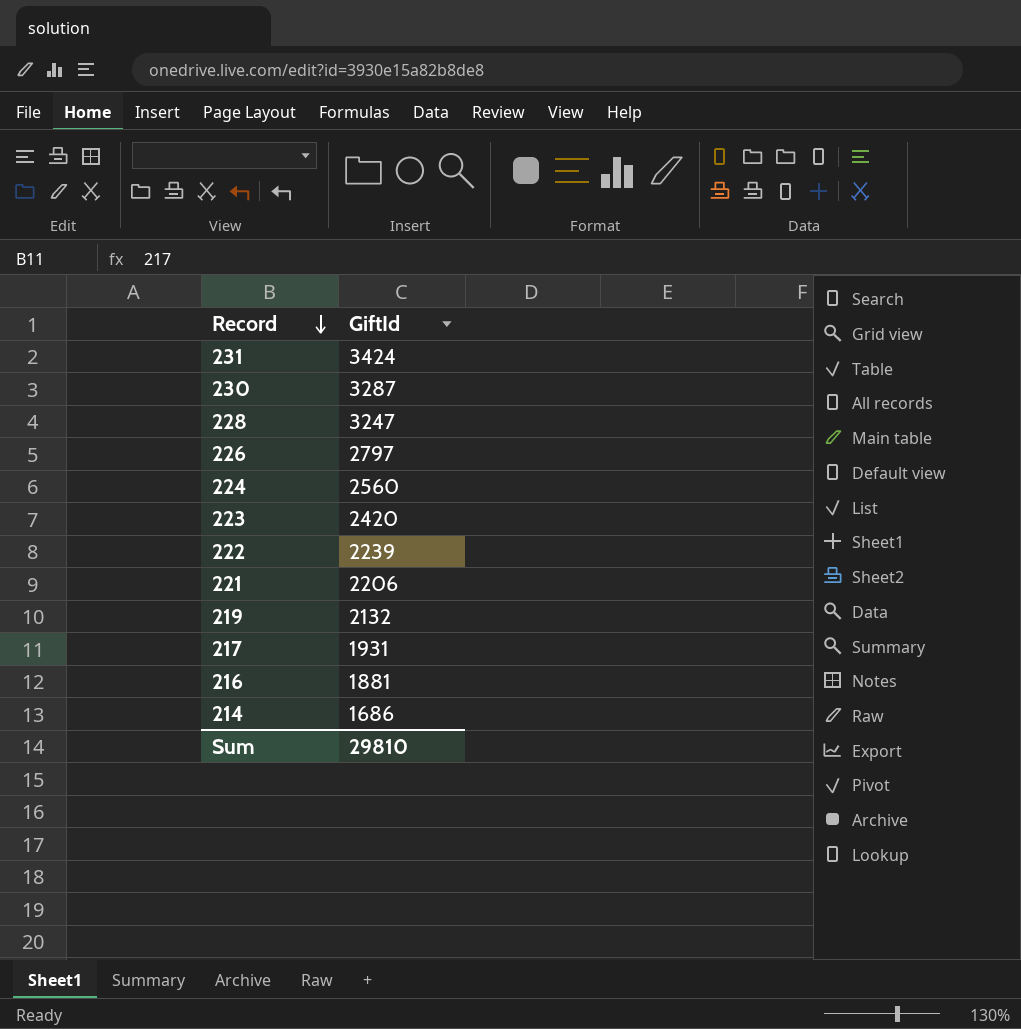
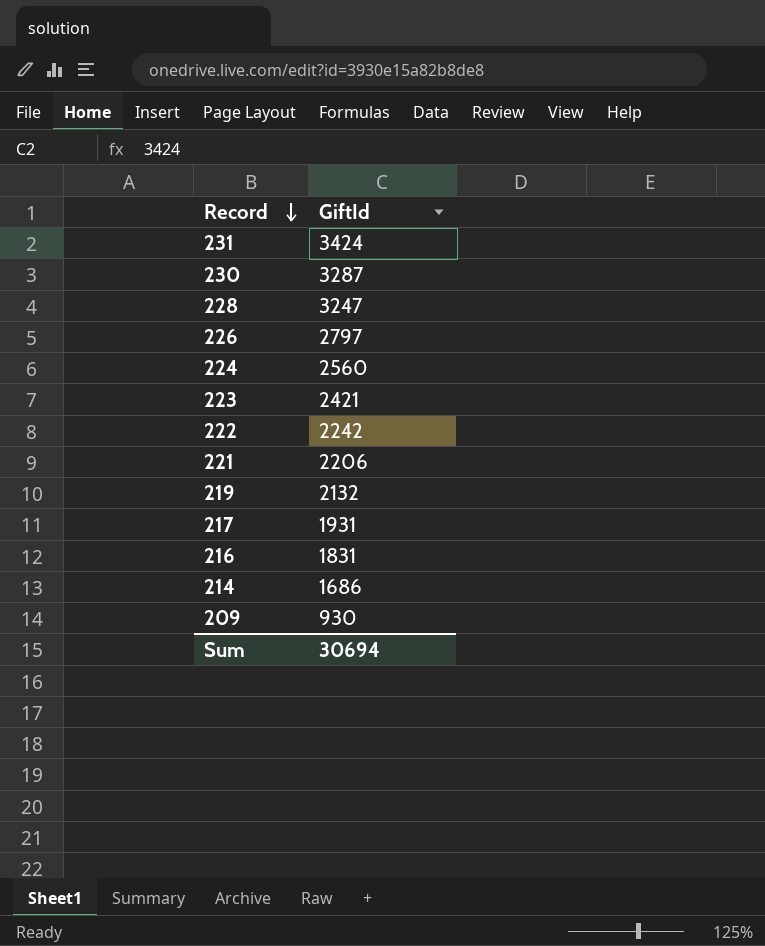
223 | GiftId: 2420 -> 2421
222 | GiftId: 2239 -> 2242
216 | GiftId: 1881 -> 1831
row 209: none -> 930
Sum | GiftId: 29810 -> 30694

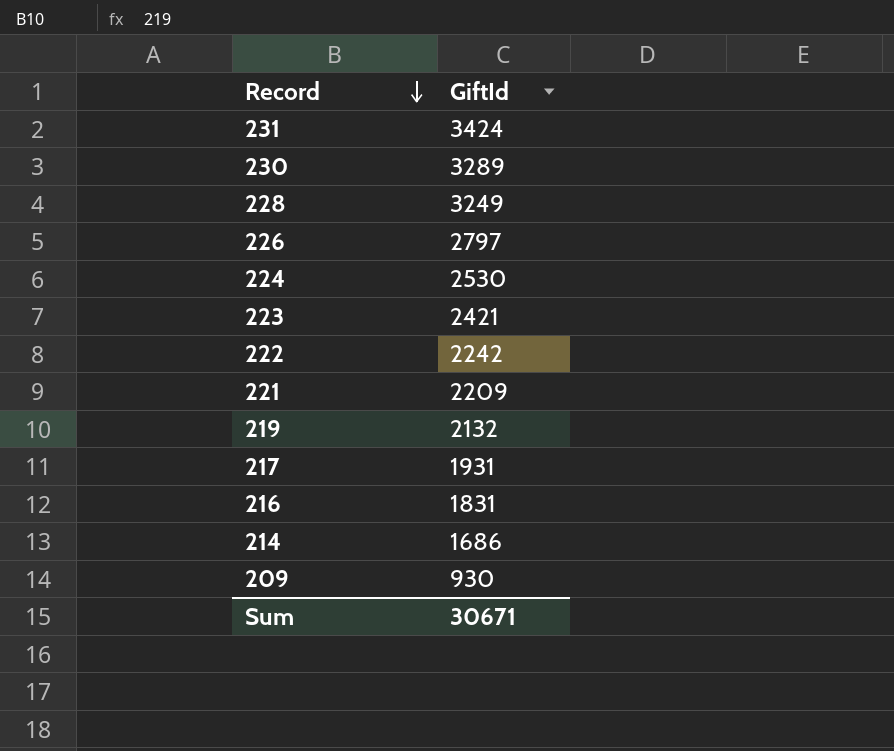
230 | GiftId: 3287 -> 3289
228 | GiftId: 3247 -> 3249
224 | GiftId: 2560 -> 2530
221 | GiftId: 2206 -> 2209
Sum | GiftId: 30694 -> 30671

